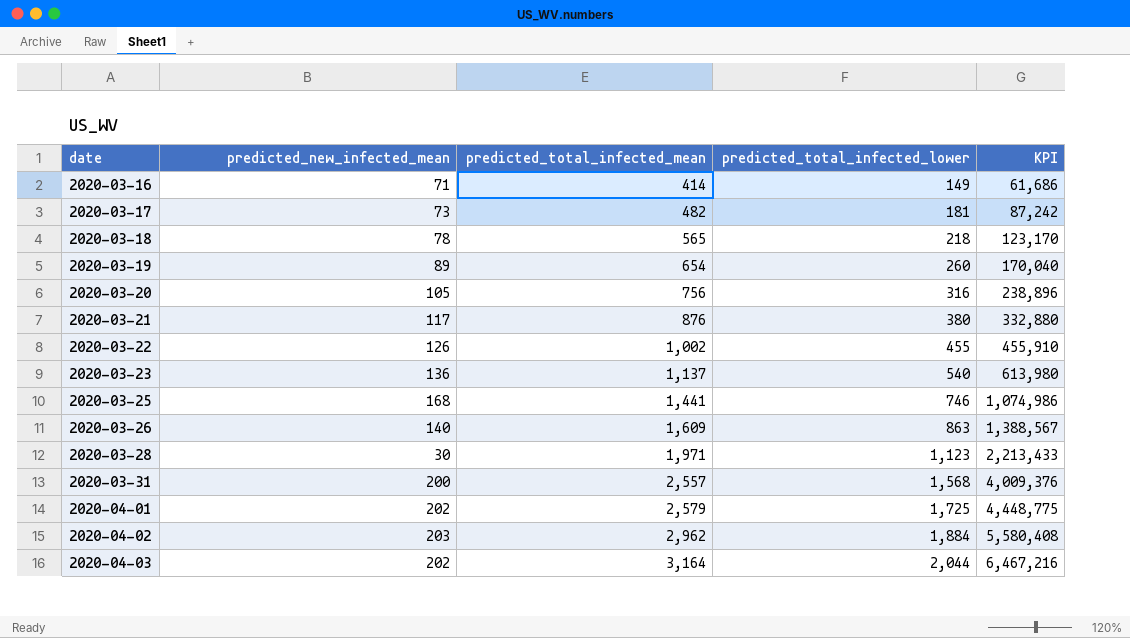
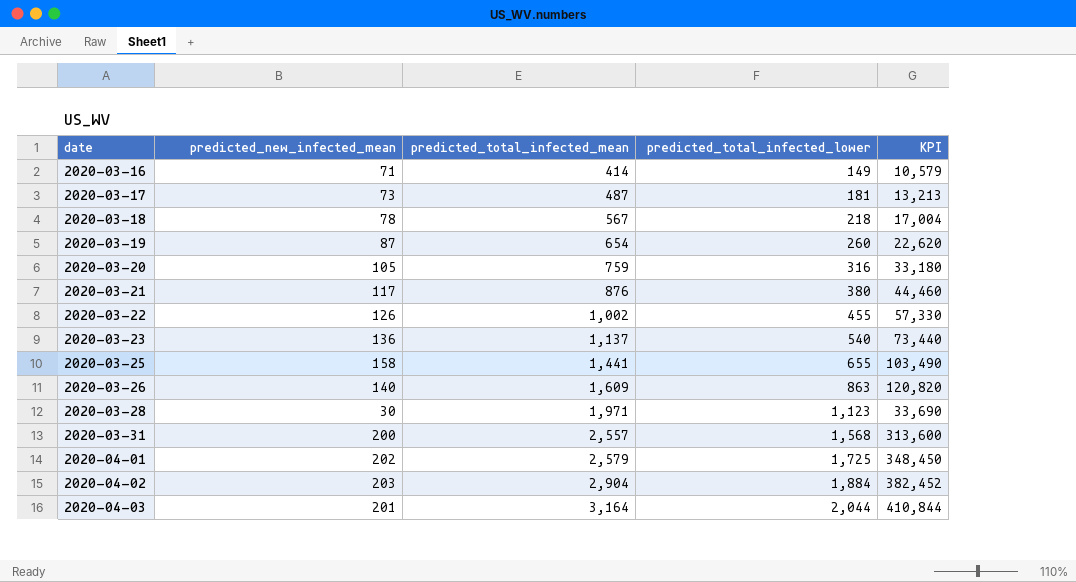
column KPI | formula: [predicted_total_infected_mean] * [predicted_total_infected_lower] -> [predicted_new_infected_mean] * [predicted_total_infected_lower]
2020-03-17 | predicted_total_infected_mean: 482 -> 487
2020-03-18 | predicted_total_infected_mean: 565 -> 567
2020-03-19 | predicted_new_infected_mean: 89 -> 87
2020-03-20 | predicted_total_infected_mean: 756 -> 759
2020-03-25 | predicted_new_infected_mean: 168 -> 158
2020-03-25 | predicted_total_infected_lower: 746 -> 655
2020-04-02 | predicted_total_infected_mean: 2,962 -> 2,904
2020-04-03 | predicted_new_infected_mean: 202 -> 201

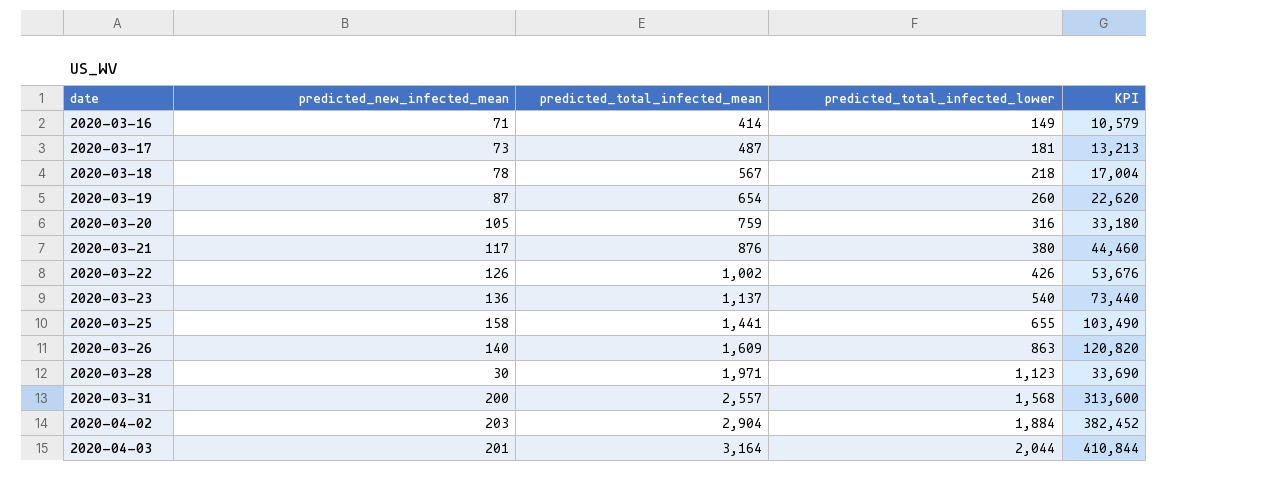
row 2020-04-01: 202 | 2,579 | 1,725 | 348,450 -> none
2020-03-22 | predicted_total_infected_lower: 455 -> 426
2020-03-22 | KPI: 57,330 -> 53,676

